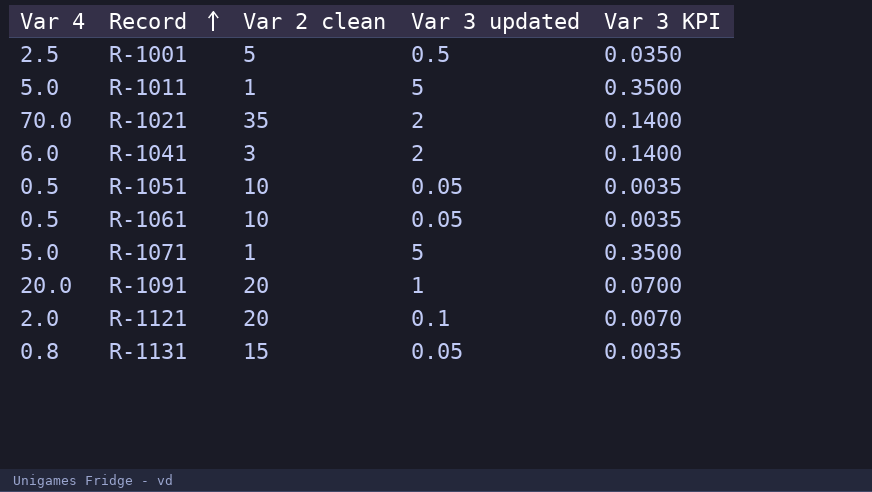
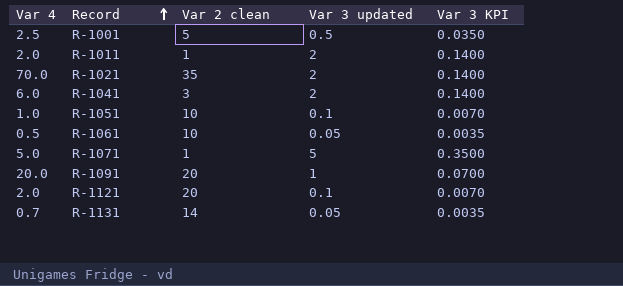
R-1011 | Var 4: 5.0 -> 2.0
R-1011 | Var 3 updated: 5 -> 2
R-1011 | Var 3 KPI: 0.3500 -> 0.1400
R-1051 | Var 4: 0.5 -> 1.0
R-1051 | Var 3 updated: 0.05 -> 0.1
R-1051 | Var 3 KPI: 0.0035 -> 0.0070
R-1131 | Var 4: 0.8 -> 0.7
R-1131 | Var 2 clean: 15 -> 14

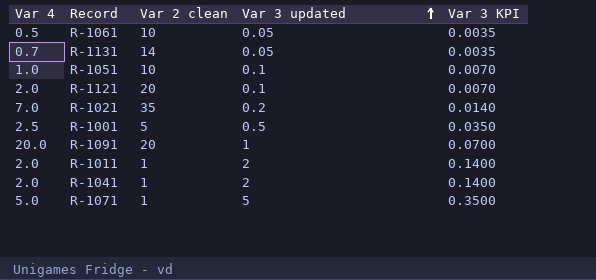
row order: Record ascending -> Var 3 updated ascending
R-1021 | Var 4: 70.0 -> 7.0
R-1021 | Var 3 updated: 2 -> 0.2
R-1021 | Var 3 KPI: 0.1400 -> 0.0140
R-1041 | Var 4: 6.0 -> 2.0
R-1041 | Var 2 clean: 3 -> 1

